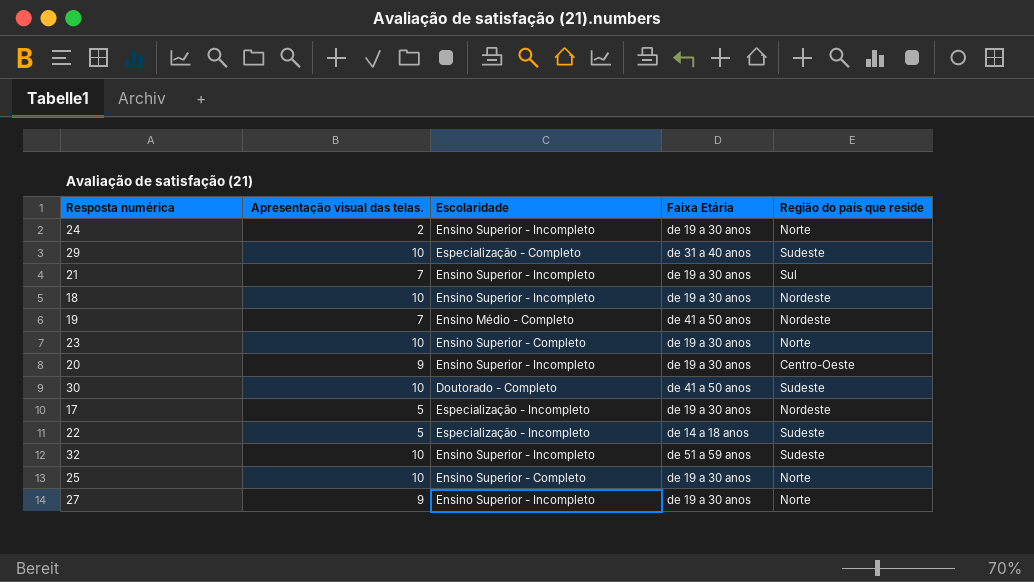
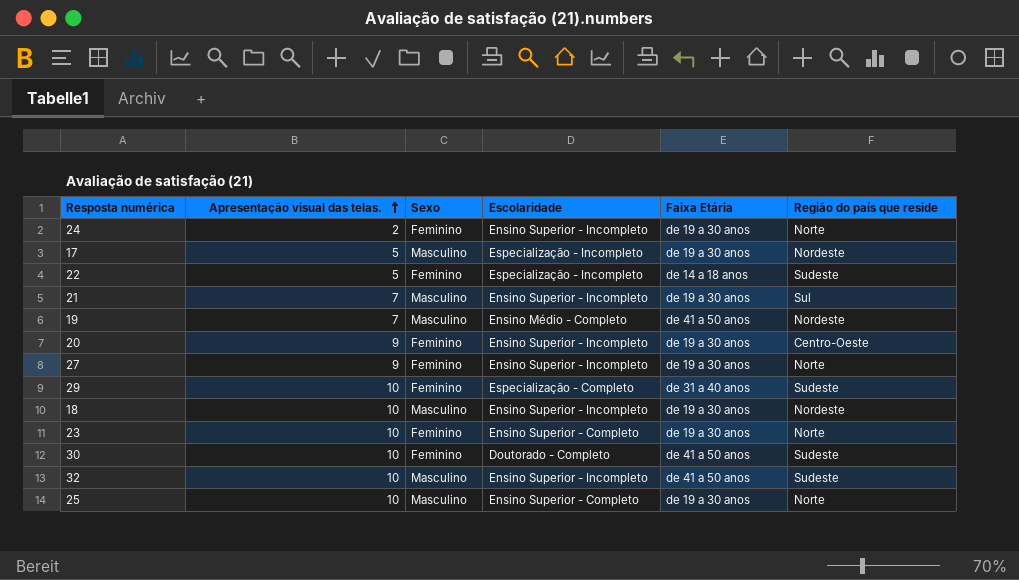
row order: none -> Apresentação visual das telas. ascending
column Sexo | position: none -> 3
32 | Faixa Etária: de 51 a 59 anos -> de 41 a 50 anos

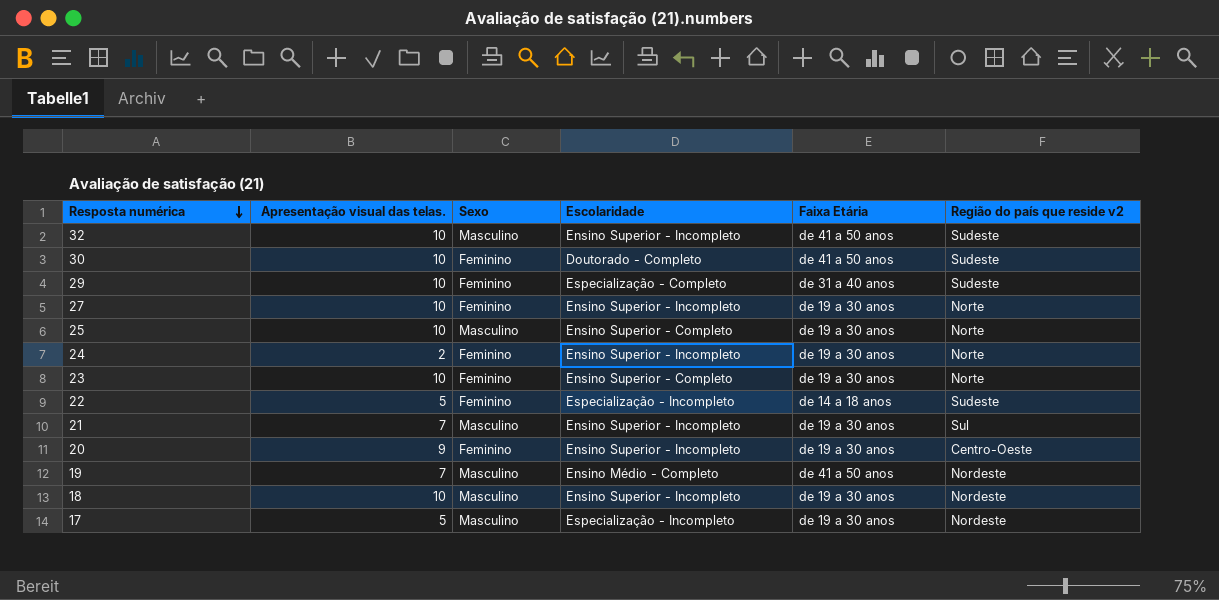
row order: Apresentação visual das telas. ascending -> Resposta numérica descending
column name: Região do país que reside -> Região do país que reside v2
27 | Apresentação visual das telas.: 9 -> 10

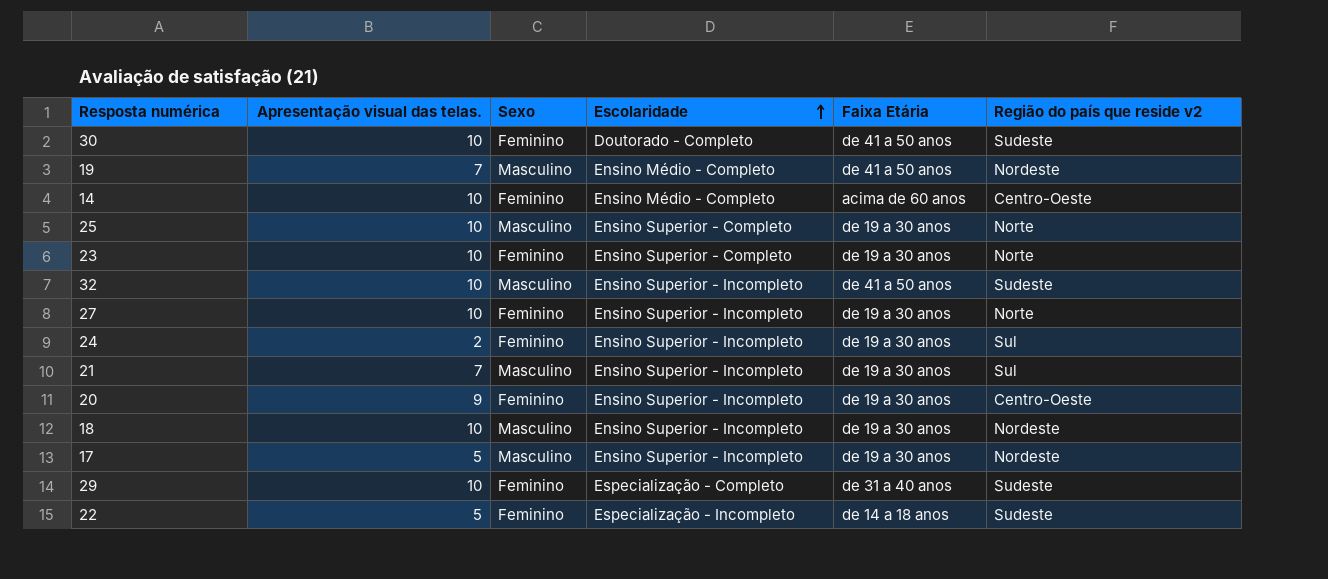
row order: Resposta numérica descending -> Escolaridade ascending
row 14: none -> 10 | Feminino | Ensino Médio - Completo | acima de 60 anos | Centro-Oeste
24 | Região do país que reside v2: Norte -> Sul
17 | Escolaridade: Especialização - Incompleto -> Ensino Superior - Incompleto

